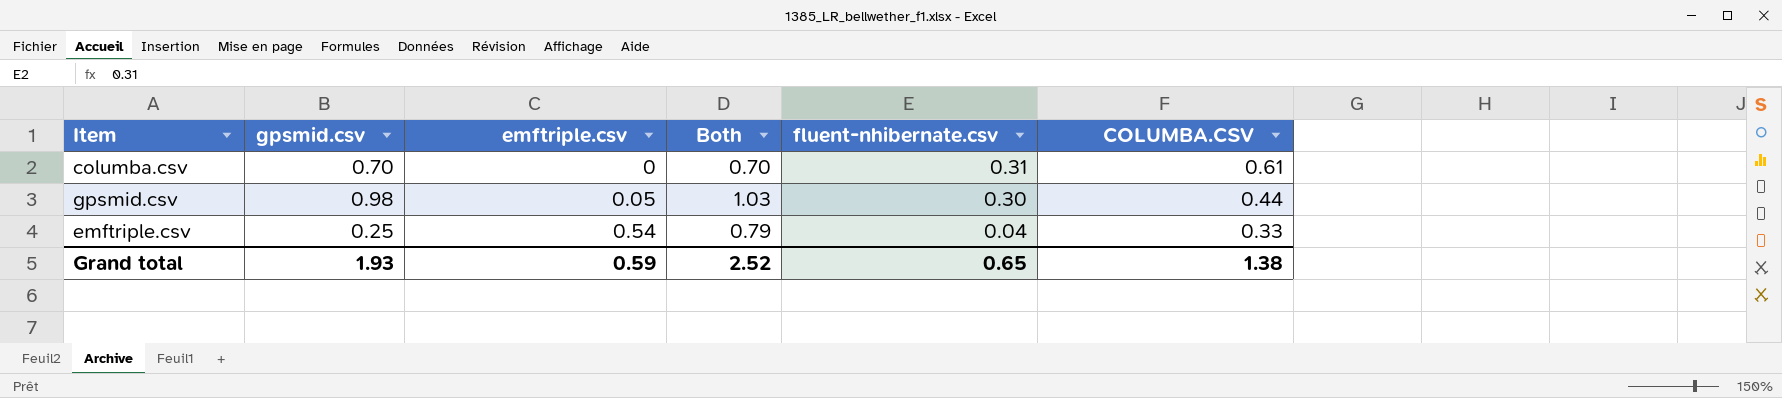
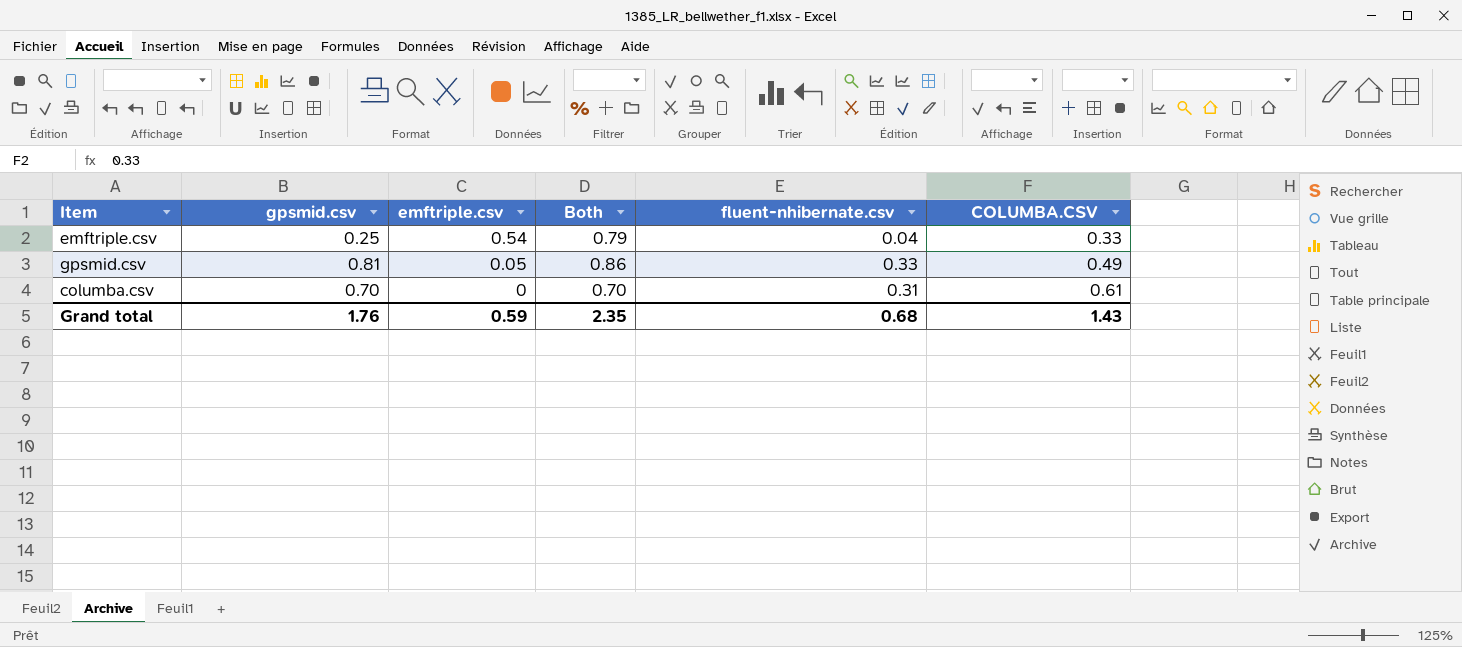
row order: emftriple.csv ascending -> emftriple.csv descending
gpsmid.csv | gpsmid.csv: 0.98 -> 0.81
gpsmid.csv | Both: 1.03 -> 0.86
gpsmid.csv | fluent-nhibernate.csv: 0.30 -> 0.33
gpsmid.csv | COLUMBA.CSV: 0.44 -> 0.49
Grand total | gpsmid.csv: 1.93 -> 1.76
Grand total | Both: 2.52 -> 2.35
Grand total | fluent-nhibernate.csv: 0.65 -> 0.68
Grand total | COLUMBA.CSV: 1.38 -> 1.43

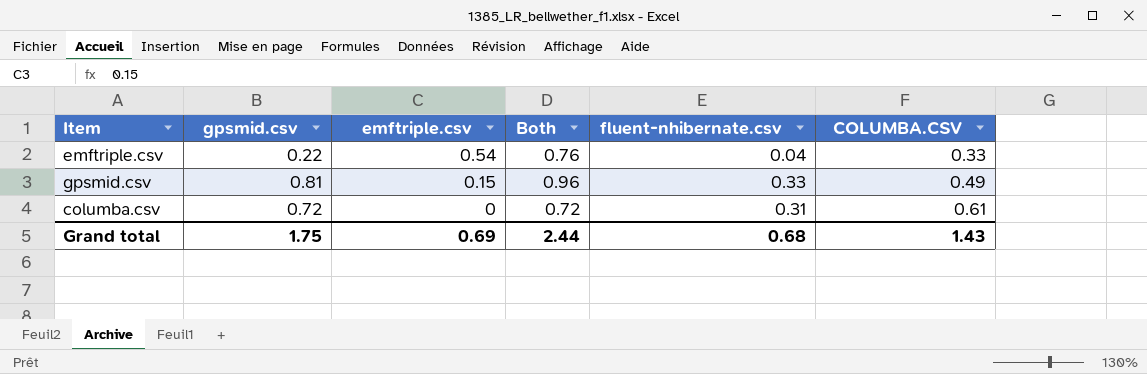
emftriple.csv | gpsmid.csv: 0.25 -> 0.22
emftriple.csv | Both: 0.79 -> 0.76
gpsmid.csv | emftriple.csv: 0.05 -> 0.15
gpsmid.csv | Both: 0.86 -> 0.96
columba.csv | gpsmid.csv: 0.70 -> 0.72
columba.csv | Both: 0.70 -> 0.72
Grand total | gpsmid.csv: 1.76 -> 1.75
Grand total | emftriple.csv: 0.59 -> 0.69
Grand total | Both: 2.35 -> 2.44

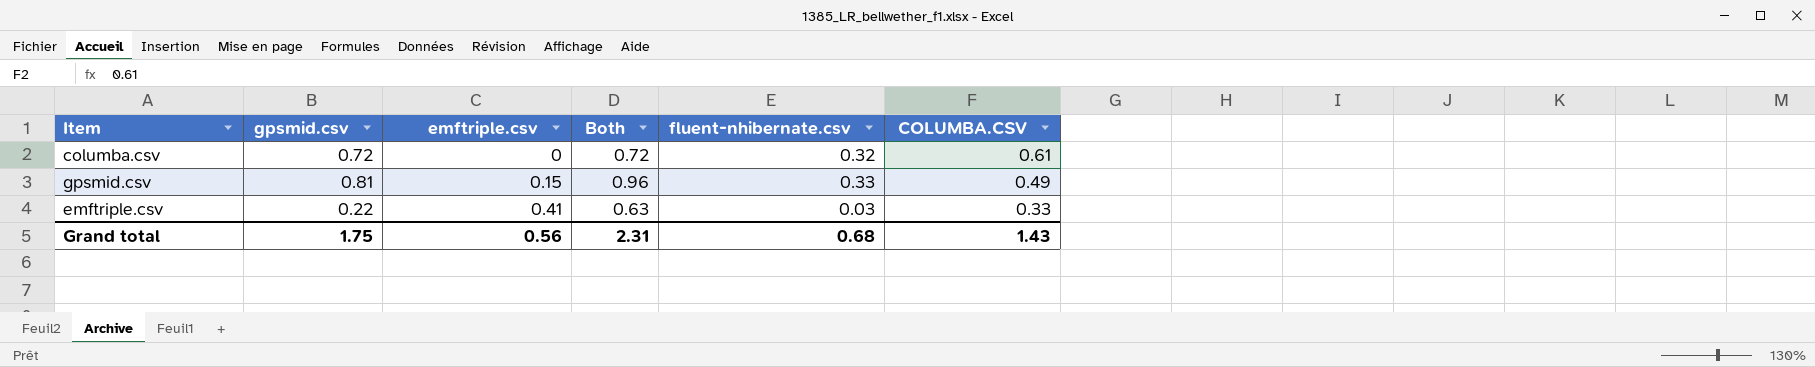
row order: emftriple.csv descending -> emftriple.csv ascending
columba.csv | fluent-nhibernate.csv: 0.31 -> 0.32
emftriple.csv | emftriple.csv: 0.54 -> 0.41
emftriple.csv | Both: 0.76 -> 0.63
emftriple.csv | fluent-nhibernate.csv: 0.04 -> 0.03
Grand total | emftriple.csv: 0.69 -> 0.56
Grand total | Both: 2.44 -> 2.31

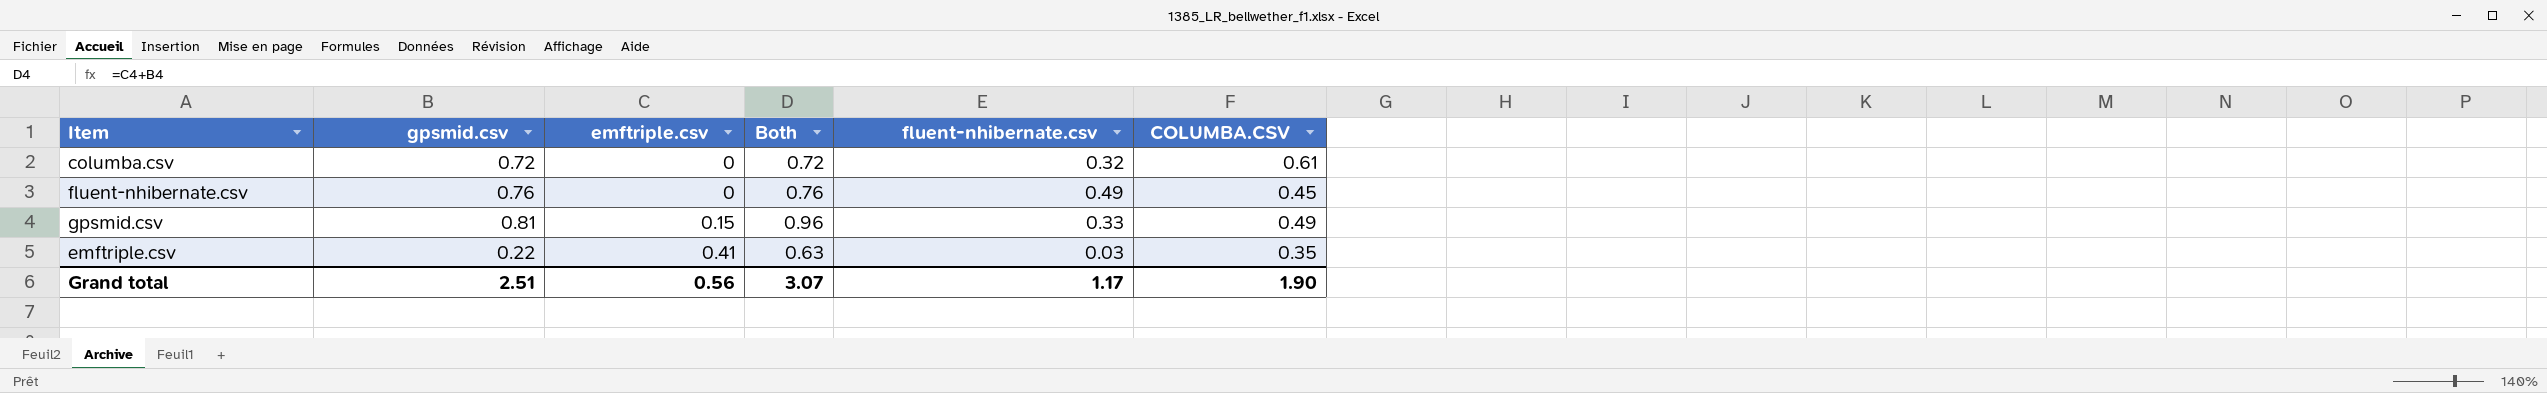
row fluent-nhibernate.csv: none -> 0.76 | 0 | 0.76 | 0.49 | 0.45
emftriple.csv | COLUMBA.CSV: 0.33 -> 0.35
Grand total | gpsmid.csv: 1.75 -> 2.51
Grand total | Both: 2.31 -> 3.07
Grand total | fluent-nhibernate.csv: 0.68 -> 1.17
Grand total | COLUMBA.CSV: 1.43 -> 1.90

